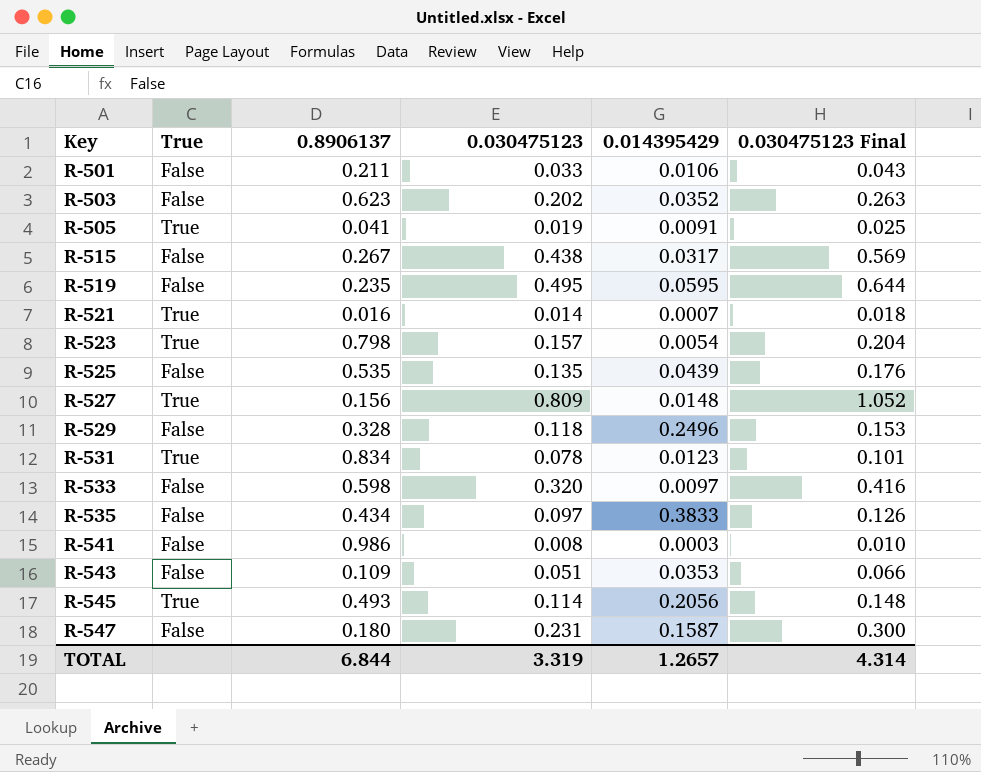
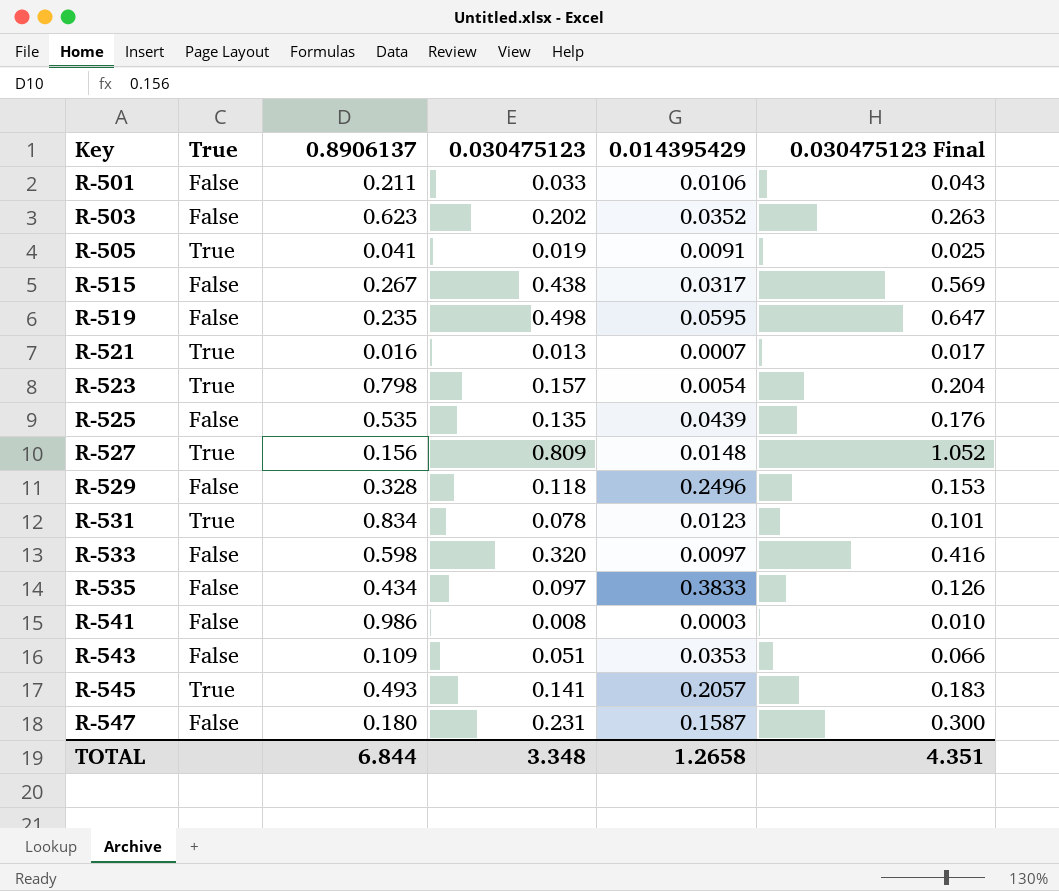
R-519 | 0.030475123: 0.495 -> 0.498
R-519 | 0.030475123 Final: 0.644 -> 0.647
R-521 | 0.030475123: 0.014 -> 0.013
R-521 | 0.030475123 Final: 0.018 -> 0.017
R-545 | 0.030475123: 0.114 -> 0.141
R-545 | 0.014395429: 0.2056 -> 0.2057
R-545 | 0.030475123 Final: 0.148 -> 0.183
TOTAL | 0.030475123: 3.319 -> 3.348
TOTAL | 0.014395429: 1.2657 -> 1.2658
TOTAL | 0.030475123 Final: 4.314 -> 4.351

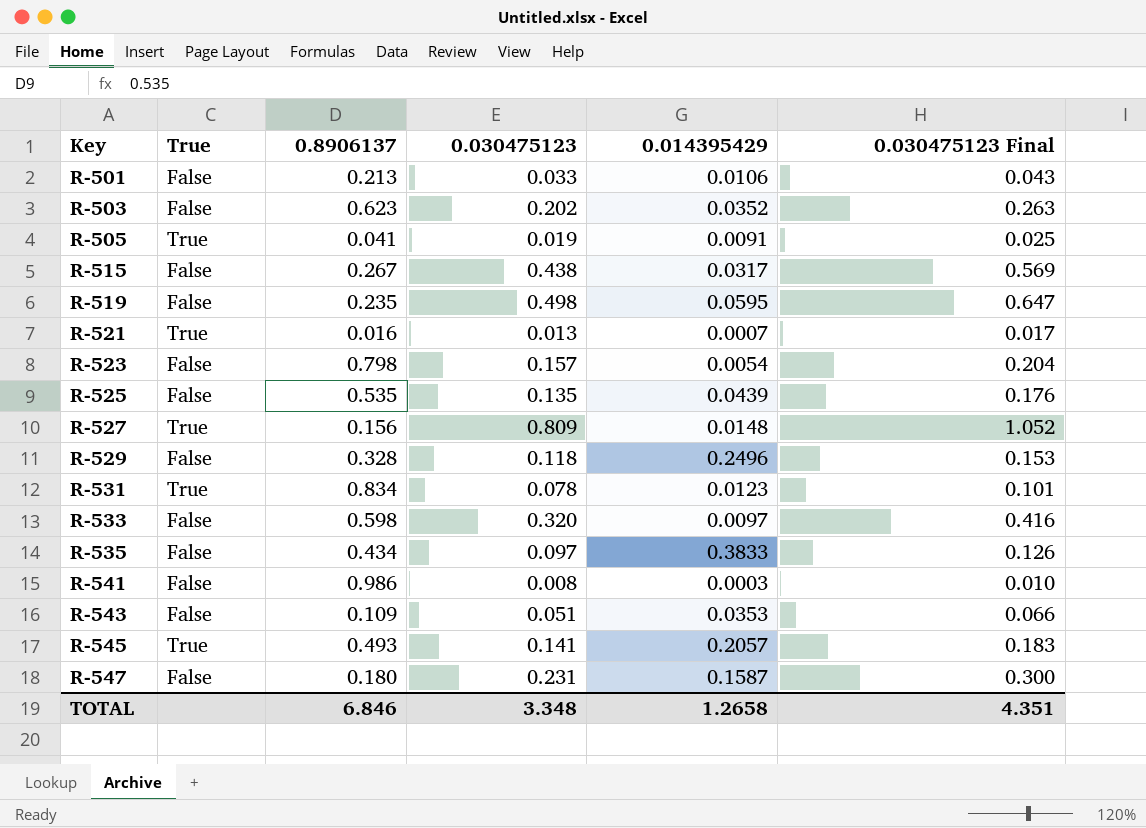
R-501 | 0.8906137: 0.211 -> 0.213
R-523 | True: True -> False
TOTAL | 0.8906137: 6.844 -> 6.846

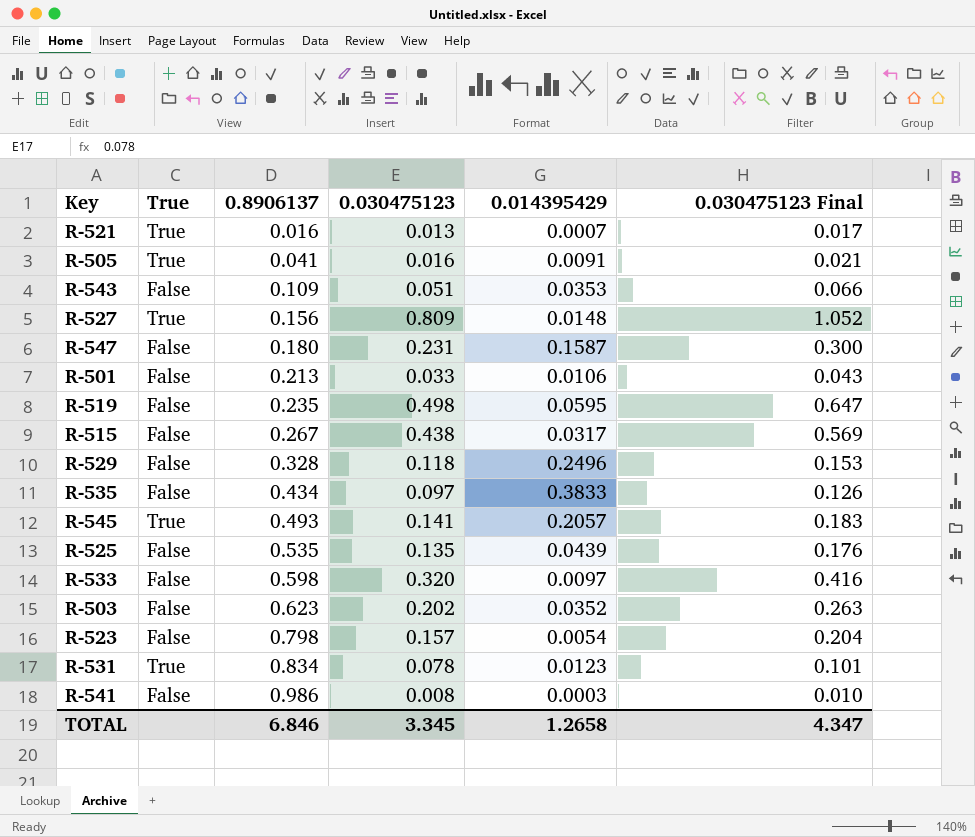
row order: Key ascending -> 0.8906137 ascending
R-505 | 0.030475123: 0.019 -> 0.016
R-505 | 0.030475123 Final: 0.025 -> 0.021
TOTAL | 0.030475123: 3.348 -> 3.345
TOTAL | 0.030475123 Final: 4.351 -> 4.347

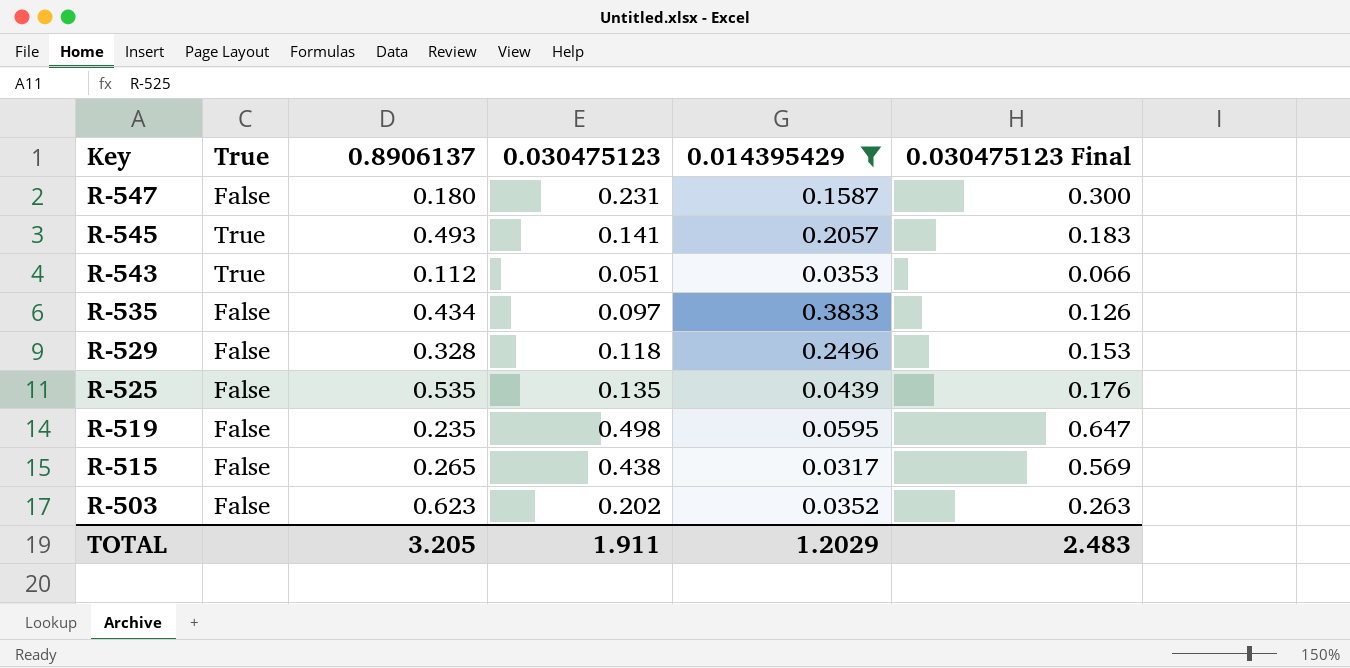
filter: none -> 0.014395429 >= 0.0317
row order: 0.8906137 ascending -> Key descending
R-543 | True: False -> True
R-543 | 0.8906137: 0.109 -> 0.112
R-515 | 0.8906137: 0.267 -> 0.265
TOTAL | 0.8906137: 6.846 -> 3.205
TOTAL | 0.030475123: 3.345 -> 1.911
TOTAL | 0.014395429: 1.2658 -> 1.2029
TOTAL | 0.030475123 Final: 4.347 -> 2.483

